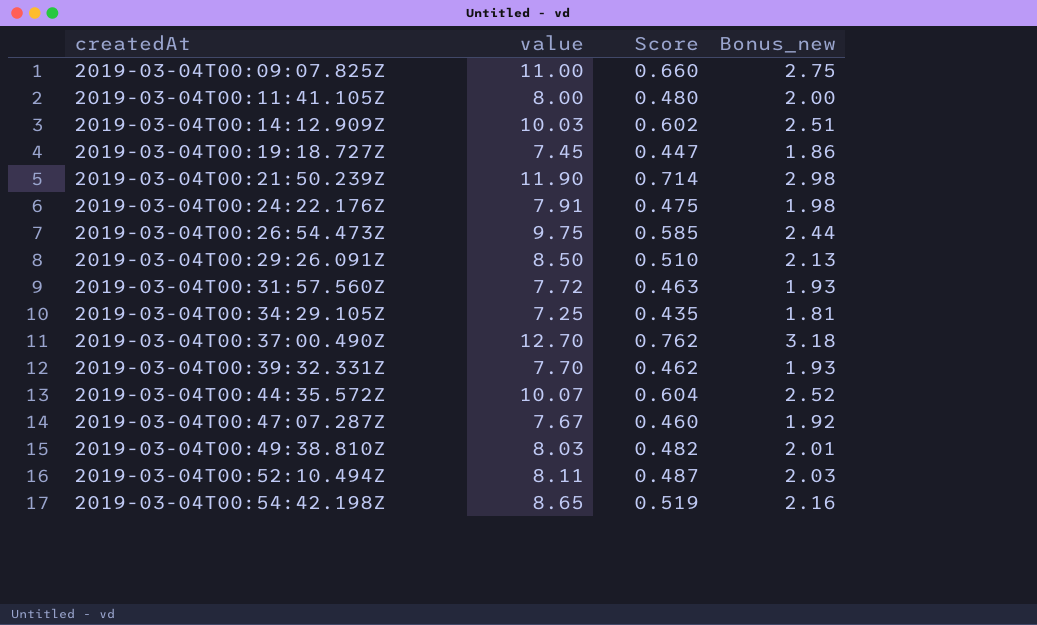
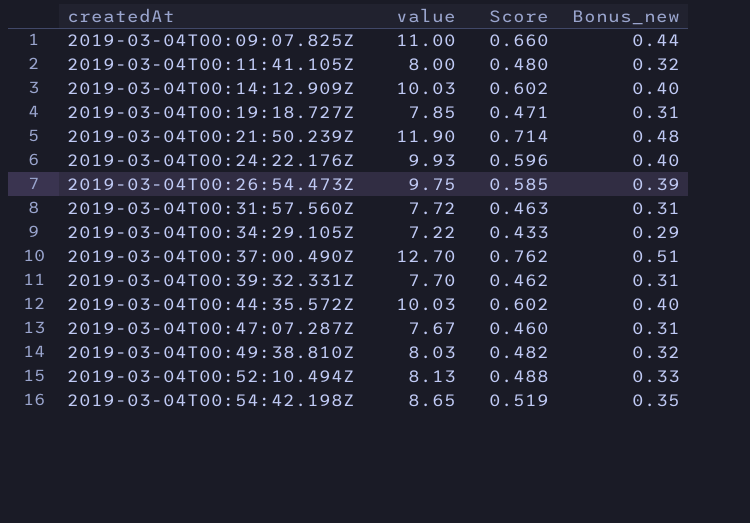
column Bonus_new | formula: [value] * 0.25 -> [value] * 0.04
row 2019-03-04T00:29:26.091Z: 8.50 | 0.510 | 2.13 -> none
2019-03-04T00:19:18.727Z | value: 7.45 -> 7.85
2019-03-04T00:19:18.727Z | Score: 0.447 -> 0.471
2019-03-04T00:24:22.176Z | value: 7.91 -> 9.93
2019-03-04T00:24:22.176Z | Score: 0.475 -> 0.596
2019-03-04T00:34:29.105Z | value: 7.25 -> 7.22
2019-03-04T00:34:29.105Z | Score: 0.435 -> 0.433
2019-03-04T00:44:35.572Z | value: 10.07 -> 10.03
2019-03-04T00:44:35.572Z | Score: 0.604 -> 0.602
2019-03-04T00:52:10.494Z | value: 8.11 -> 8.13
2019-03-04T00:52:10.494Z | Score: 0.487 -> 0.488

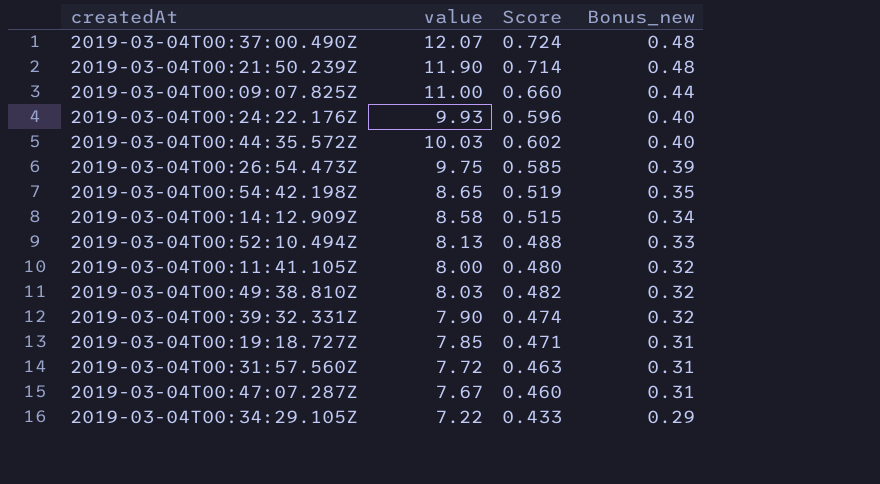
row order: createdAt ascending -> Bonus_new descending
2019-03-04T00:37:00.490Z | value: 12.70 -> 12.07
2019-03-04T00:37:00.490Z | Score: 0.762 -> 0.724
2019-03-04T00:37:00.490Z | Bonus_new: 0.51 -> 0.48
2019-03-04T00:14:12.909Z | value: 10.03 -> 8.58
2019-03-04T00:14:12.909Z | Score: 0.602 -> 0.515
2019-03-04T00:14:12.909Z | Bonus_new: 0.40 -> 0.34
2019-03-04T00:39:32.331Z | value: 7.70 -> 7.90
2019-03-04T00:39:32.331Z | Score: 0.462 -> 0.474
2019-03-04T00:39:32.331Z | Bonus_new: 0.31 -> 0.32

